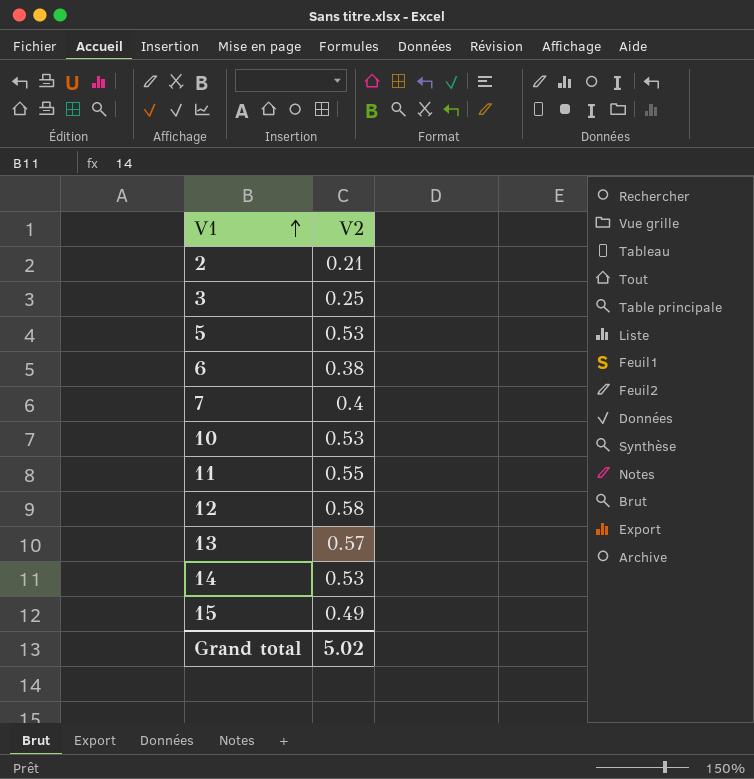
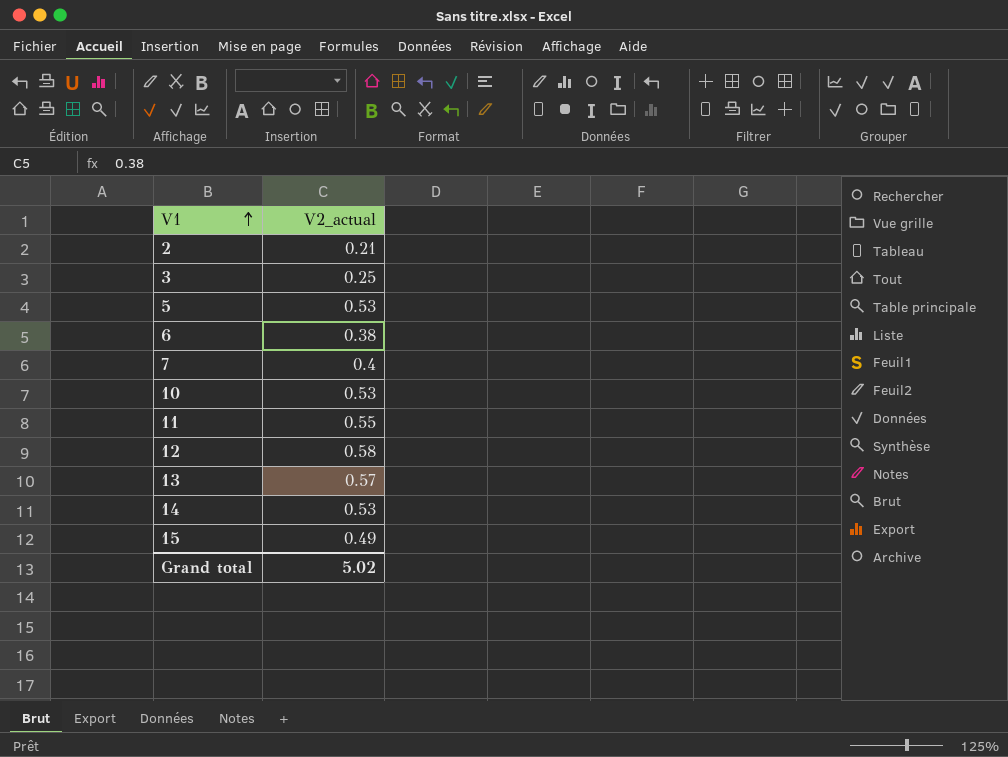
column name: V2 -> V2_actual

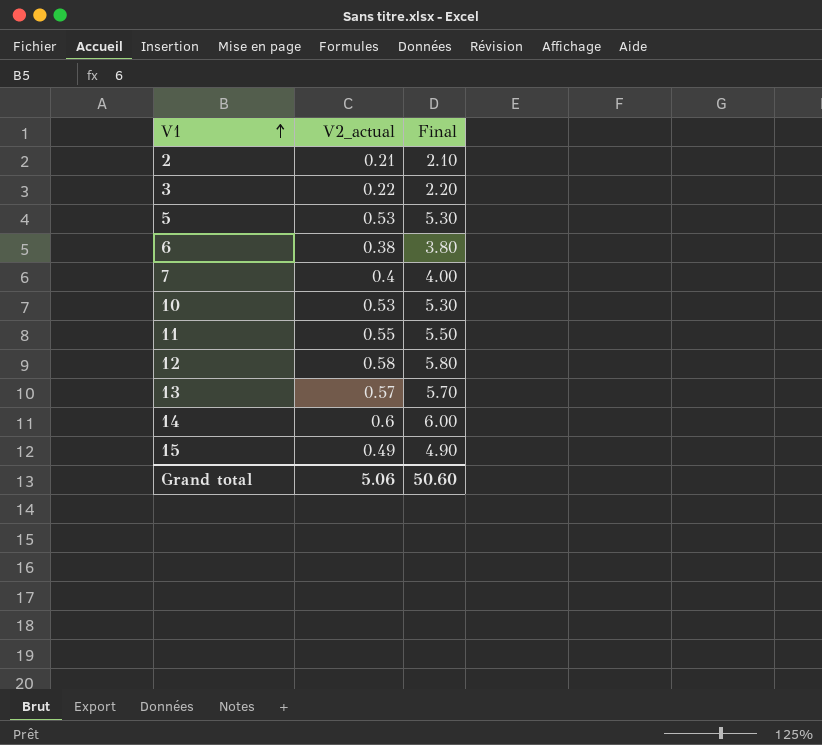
column Final | formula: none -> [V2_actual] * 10
3 | V2_actual: 0.25 -> 0.22
14 | V2_actual: 0.53 -> 0.6
Grand total | V2_actual: 5.02 -> 5.06

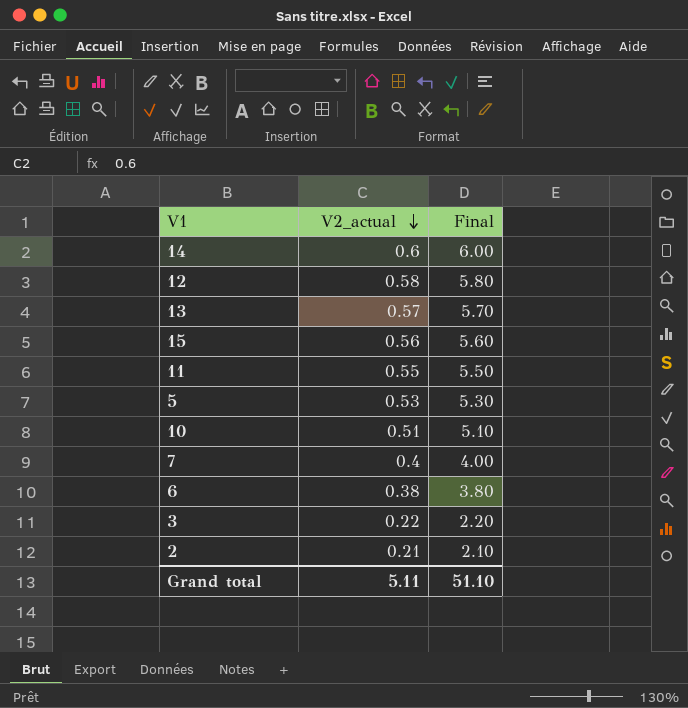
row order: V1 ascending -> V2_actual descending
15 | V2_actual: 0.49 -> 0.56
15 | Final: 4.90 -> 5.60
10 | V2_actual: 0.53 -> 0.51
10 | Final: 5.30 -> 5.10
Grand total | V2_actual: 5.06 -> 5.11
Grand total | Final: 50.60 -> 51.10

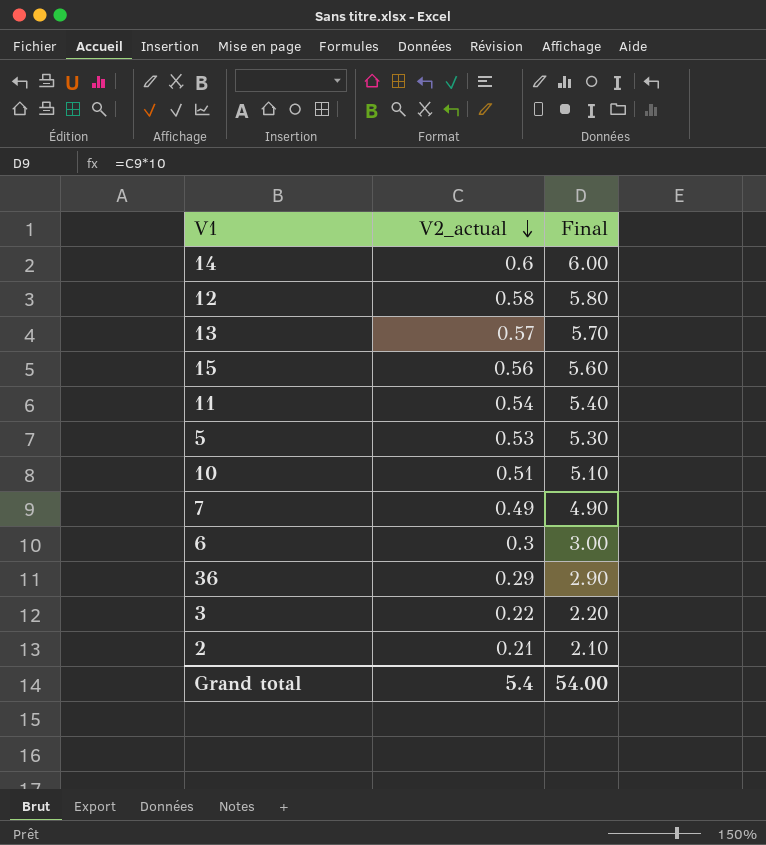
11 | V2_actual: 0.55 -> 0.54
11 | Final: 5.50 -> 5.40
7 | V2_actual: 0.4 -> 0.49
7 | Final: 4.00 -> 4.90
6 | V2_actual: 0.38 -> 0.3
6 | Final: 3.80 -> 3.00
row 36: none -> 0.29 | 2.90
Grand total | V2_actual: 5.11 -> 5.4
Grand total | Final: 51.10 -> 54.00

